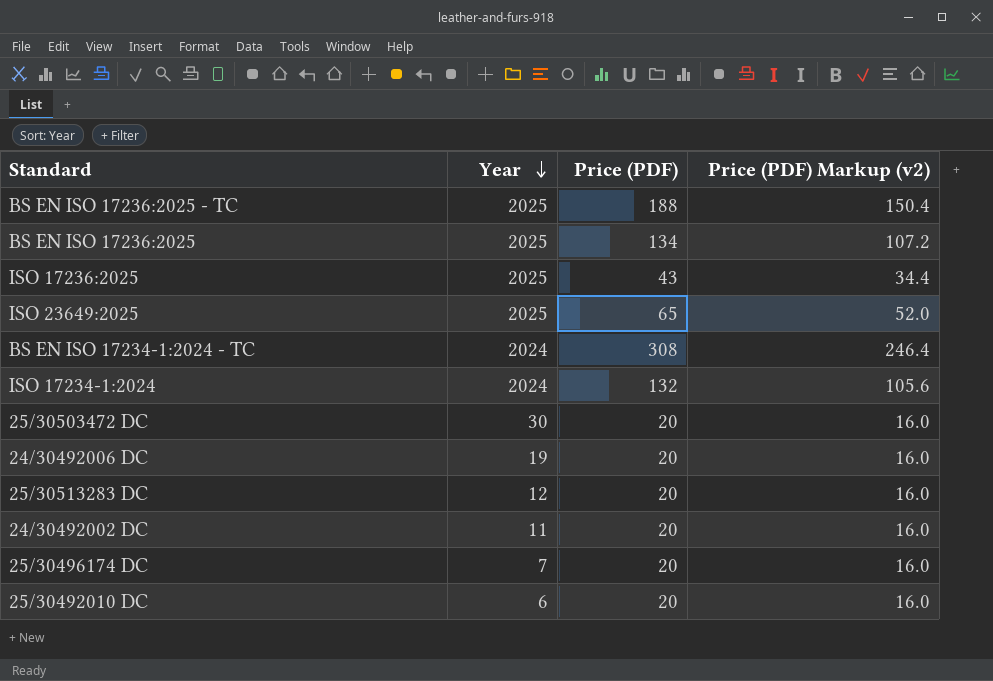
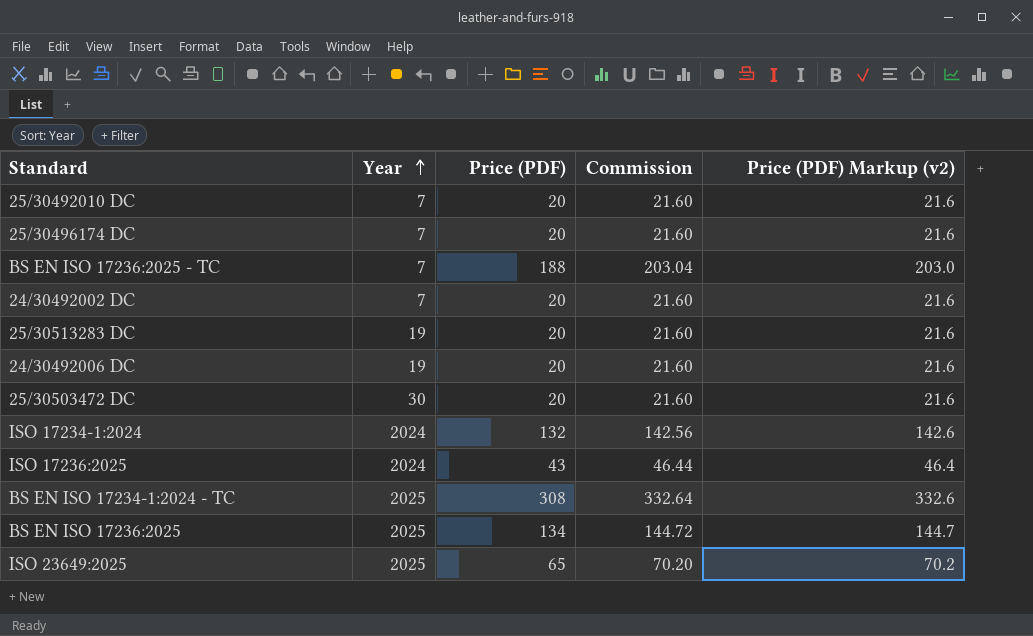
row order: Year descending -> Year ascending
column Commission | formula: none -> [Price (PDF)] * 1.08
column Price (PDF) Markup (v2) | formula: [Price (PDF)] * 0.8 -> [Price (PDF)] * 1.08
25/30492010 DC | Year: 6 -> 7
BS EN ISO 17236:2025 - TC | Year: 2025 -> 7
24/30492002 DC | Year: 11 -> 7
25/30513283 DC | Year: 12 -> 19
ISO 17236:2025 | Year: 2025 -> 2024
BS EN ISO 17234-1:2024 - TC | Year: 2024 -> 2025

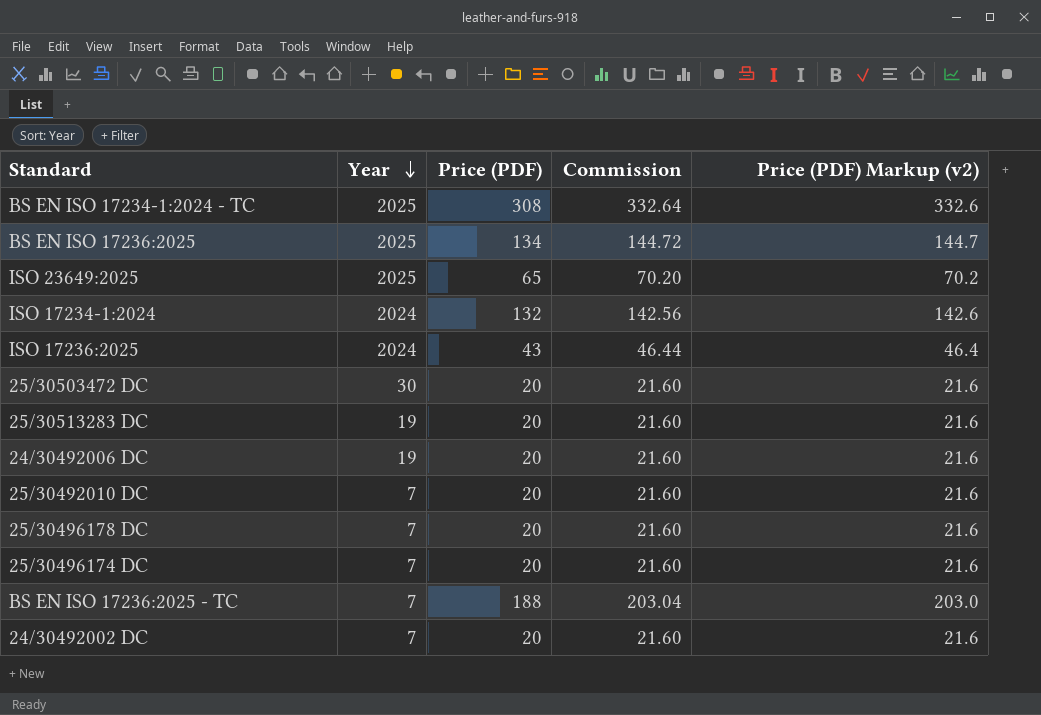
row order: Year ascending -> Year descending
row 25/30496178 DC: none -> 7 | 20 | 21.60 | 21.6

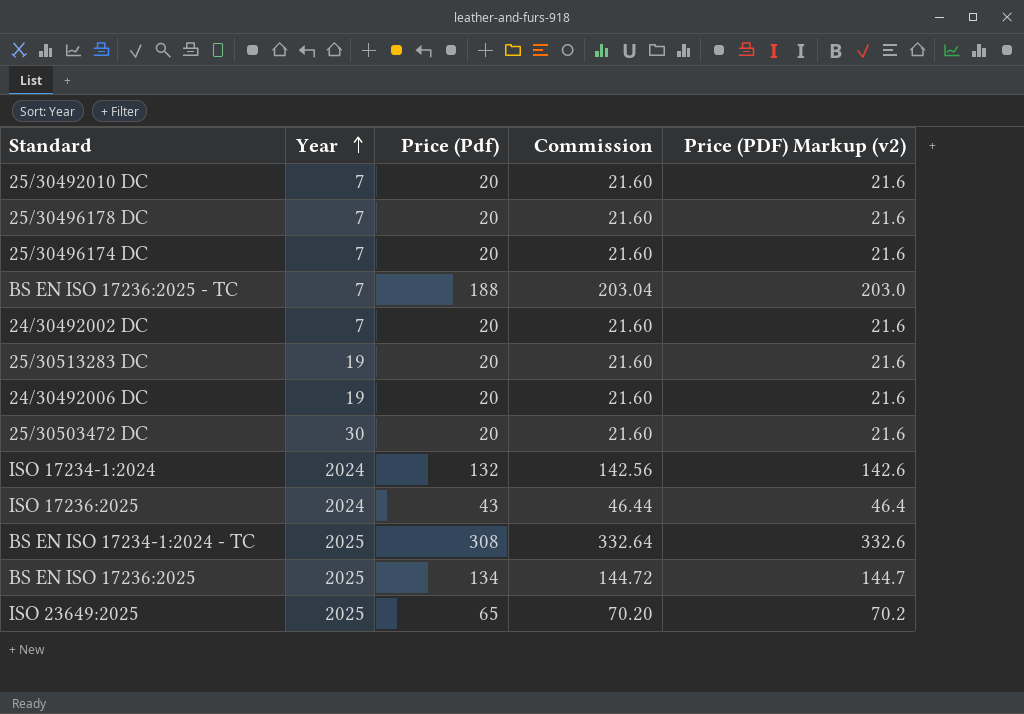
row order: Year descending -> Year ascending
column name: Price (PDF) -> Price (Pdf)

